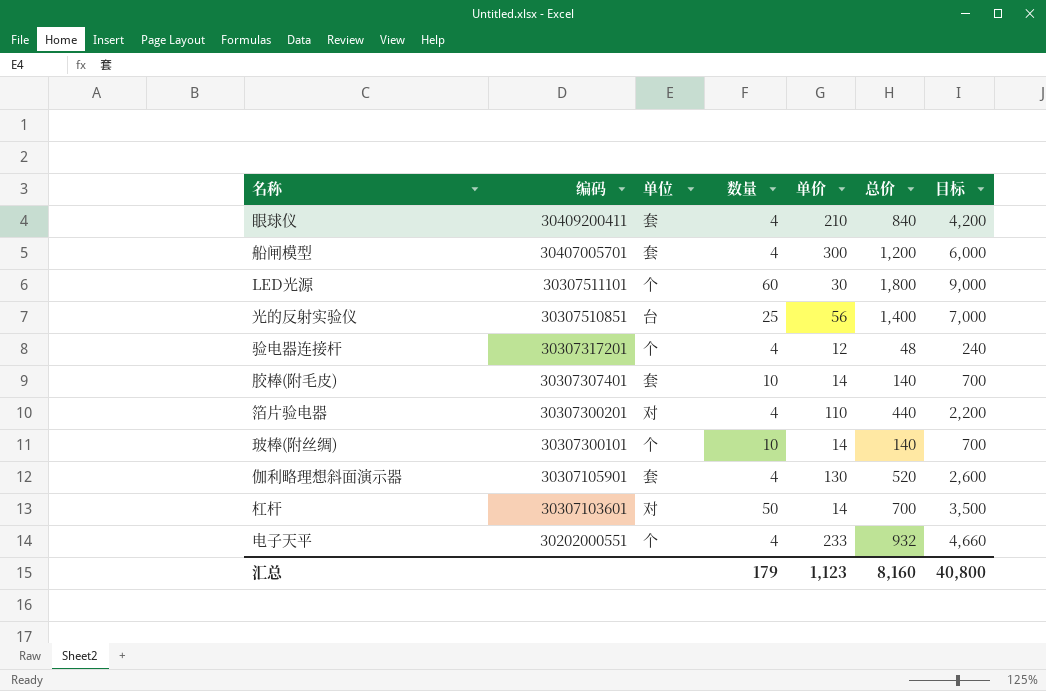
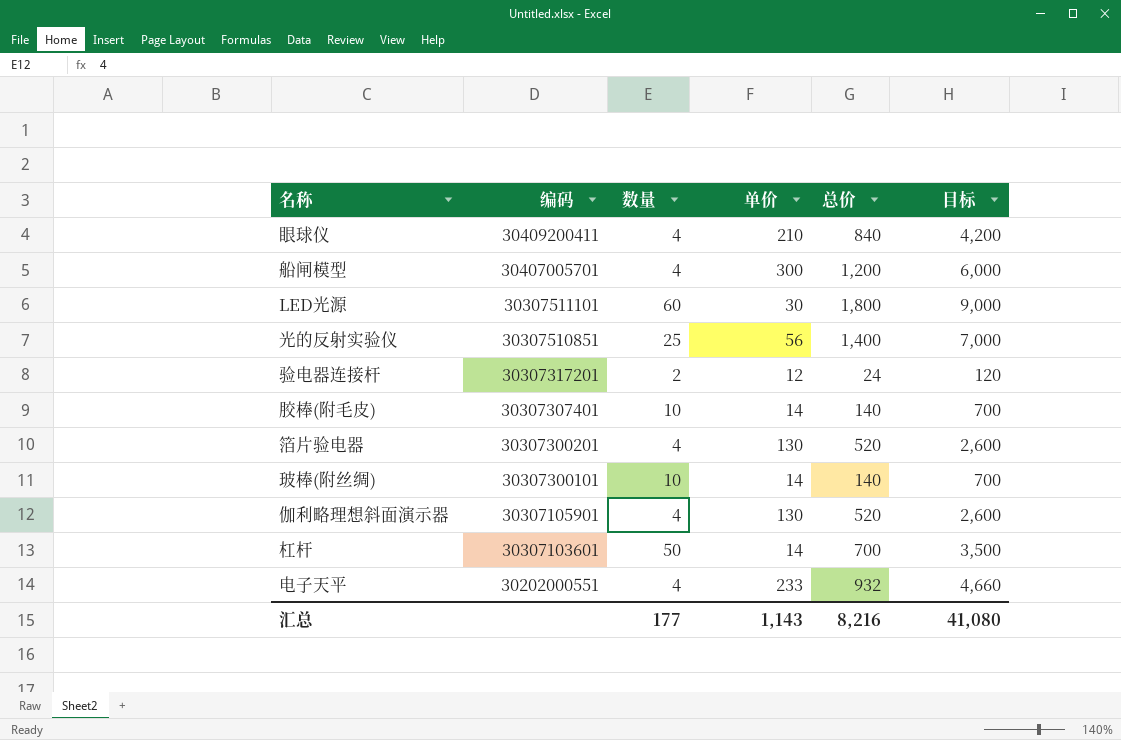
column 单位 | position: 3 -> none
验电器连接杆 | 数量: 4 -> 2
验电器连接杆 | 总价: 48 -> 24
验电器连接杆 | 目标: 240 -> 120
箔片验电器 | 单价: 110 -> 130
箔片验电器 | 总价: 440 -> 520
箔片验电器 | 目标: 2,200 -> 2,600
汇总 | 数量: 179 -> 177
汇总 | 单价: 1,123 -> 1,143
汇总 | 总价: 8,160 -> 8,216
汇总 | 目标: 40,800 -> 41,080

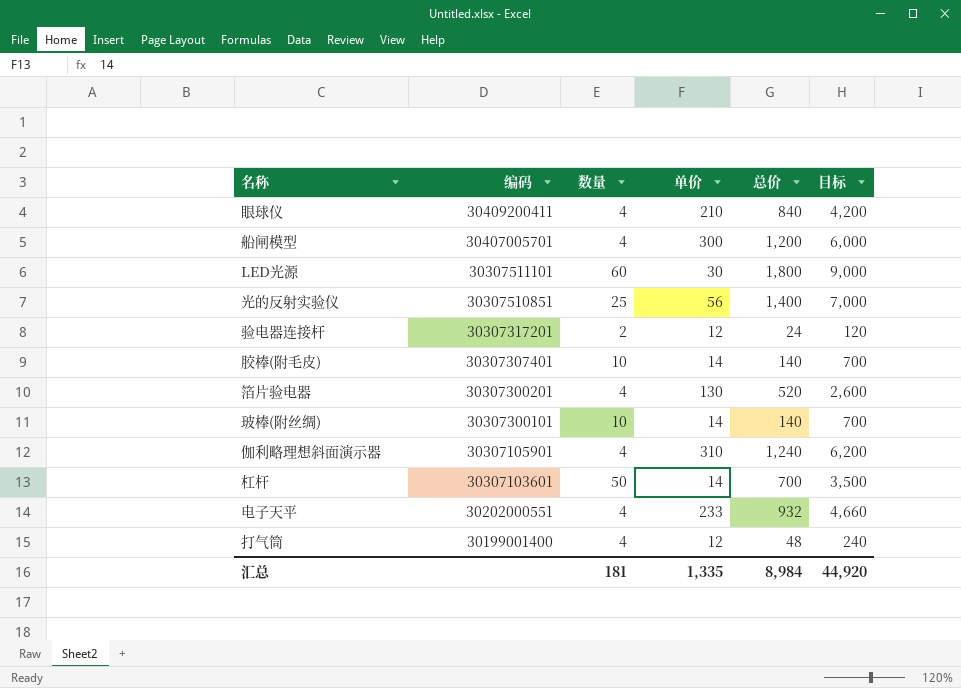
伽利略理想斜面演示器 | 单价: 130 -> 310
伽利略理想斜面演示器 | 总价: 520 -> 1,240
伽利略理想斜面演示器 | 目标: 2,600 -> 6,200
row 打气筒: none -> 30199001400 | 4 | 12 | 48 | 240
汇总 | 数量: 177 -> 181
汇总 | 单价: 1,143 -> 1,335
汇总 | 总价: 8,216 -> 8,984
汇总 | 目标: 41,080 -> 44,920

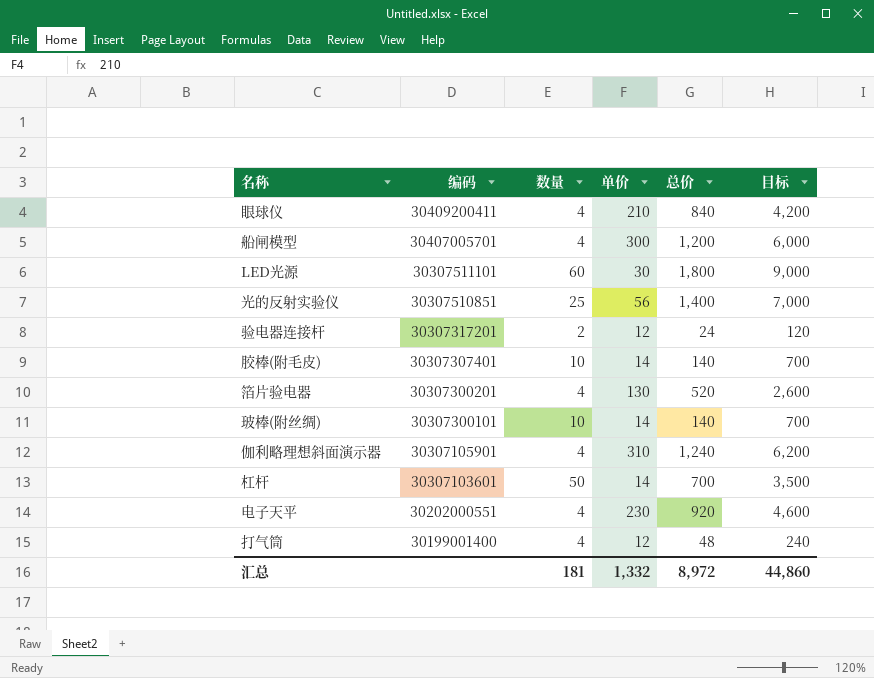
电子天平 | 单价: 233 -> 230
电子天平 | 总价: 932 -> 920
电子天平 | 目标: 4,660 -> 4,600
汇总 | 单价: 1,335 -> 1,332
汇总 | 总价: 8,984 -> 8,972
汇总 | 目标: 44,920 -> 44,860

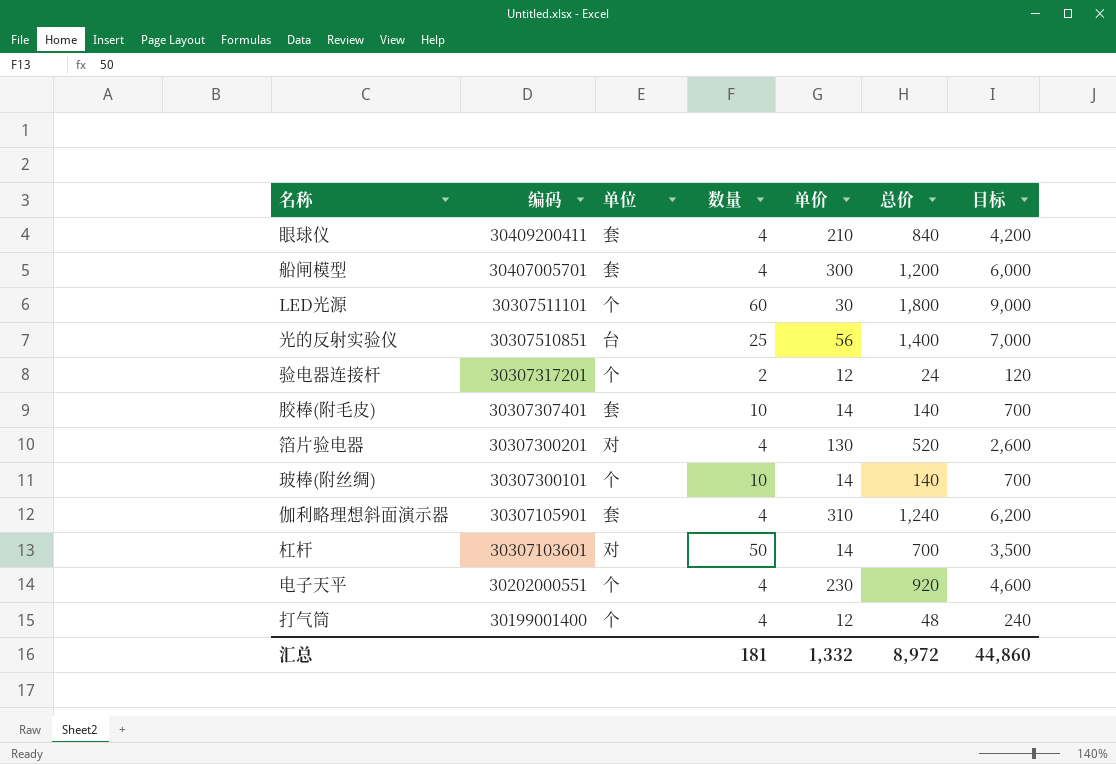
column 单位 | position: none -> 3

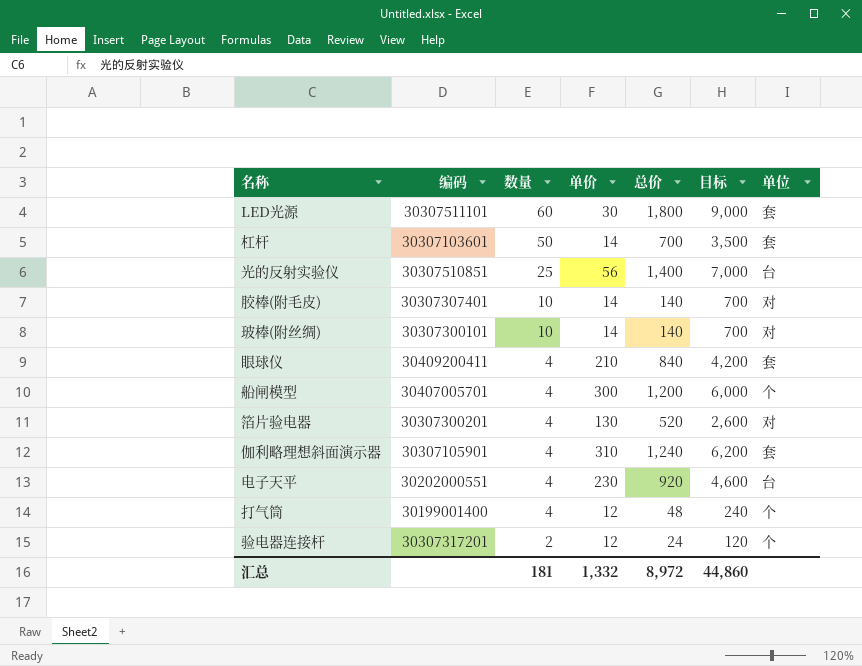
row order: 编码 descending -> 数量 descending
column 单位 | position: 3 -> 7
LED光源 | 单位: 个 -> 套
杠杆 | 单位: 对 -> 套
胶棒(附毛皮) | 单位: 套 -> 对
玻棒(附丝绸) | 单位: 个 -> 对
船闸模型 | 单位: 套 -> 个
电子天平 | 单位: 个 -> 台

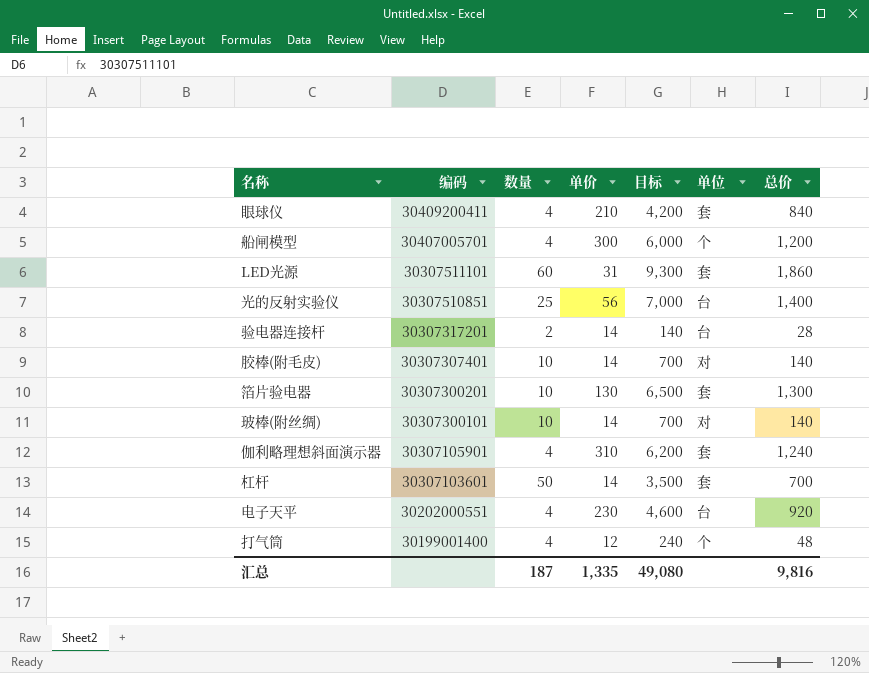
row order: 数量 descending -> 编码 descending
column 总价 | position: 5 -> 7
LED光源 | 单价: 30 -> 31
LED光源 | 目标: 9,000 -> 9,300
LED光源 | 总价: 1,800 -> 1,860
验电器连接杆 | 单价: 12 -> 14
验电器连接杆 | 目标: 120 -> 140
验电器连接杆 | 单位: 个 -> 台
验电器连接杆 | 总价: 24 -> 28
箔片验电器 | 数量: 4 -> 10
箔片验电器 | 目标: 2,600 -> 6,500
箔片验电器 | 单位: 对 -> 套
箔片验电器 | 总价: 520 -> 1,300
汇总 | 数量: 181 -> 187
汇总 | 单价: 1,332 -> 1,335
汇总 | 目标: 44,860 -> 49,080
汇总 | 总价: 8,972 -> 9,816

